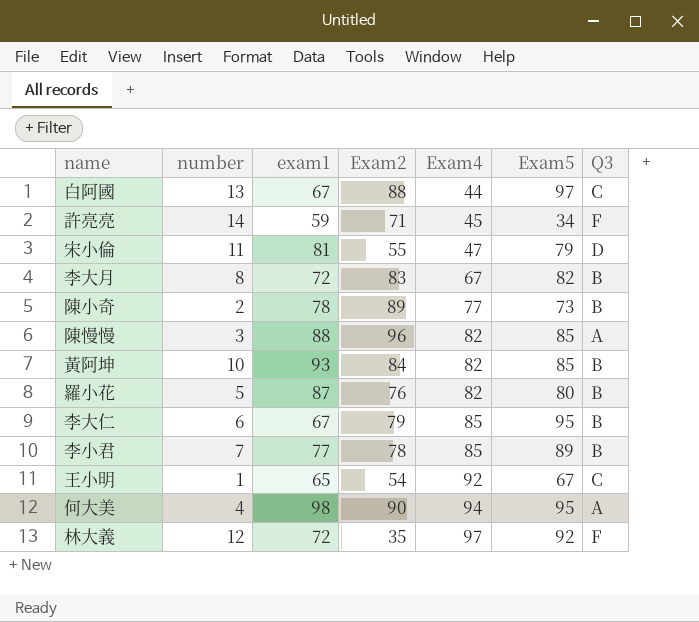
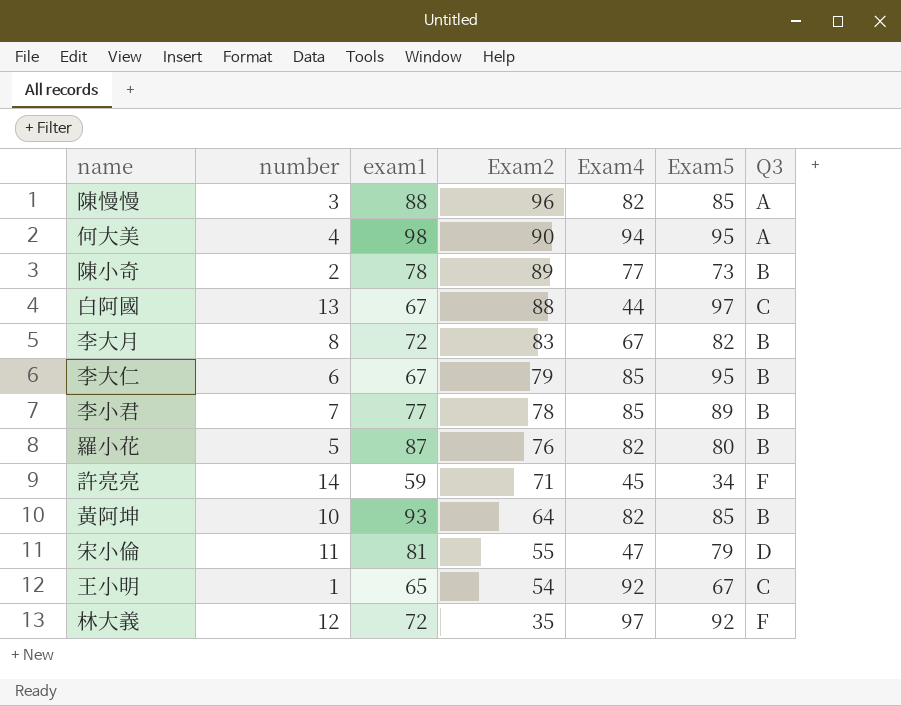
row order: Exam4 ascending -> Exam2 descending
黃阿坤 | Exam2: 84 -> 64

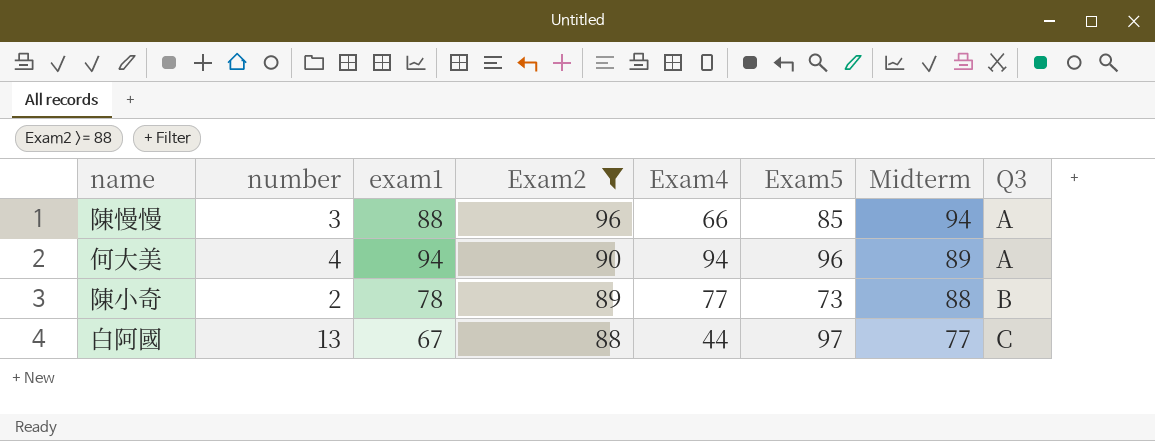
filter: none -> Exam2 >= 88
column Midterm | position: none -> 7
陳慢慢 | Exam4: 82 -> 66
何大美 | exam1: 98 -> 94
何大美 | Exam5: 95 -> 96

